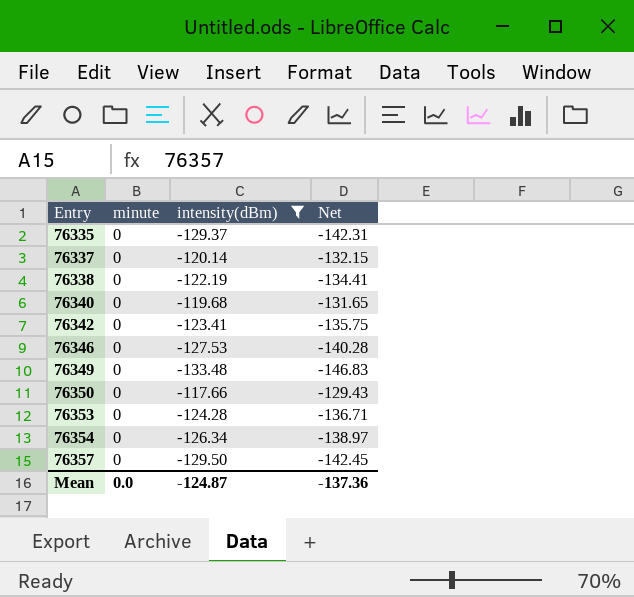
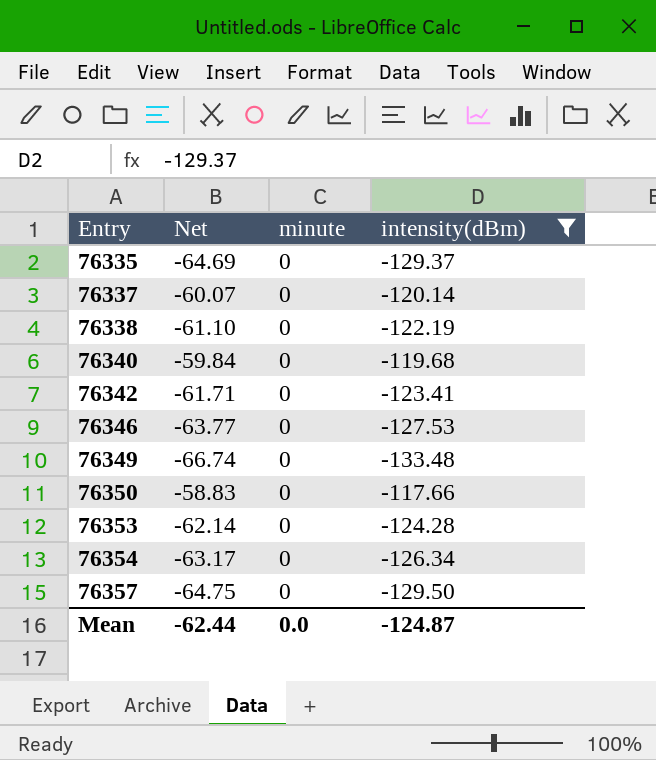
column Net | formula: [intensity(dBm)] * 1.1 -> [intensity(dBm)] * 0.5
column Net | position: 4 -> 2
Mean | Net: -137.36 -> -62.44

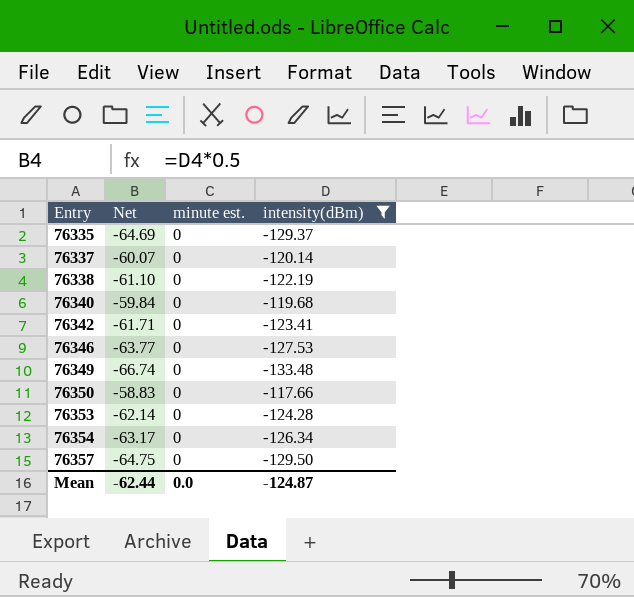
column name: minute -> minute est.

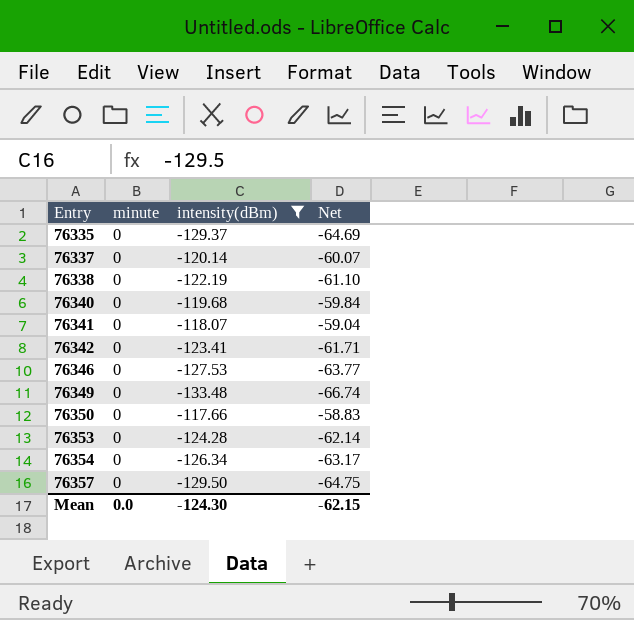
column name: minute est. -> minute
column Net | position: 2 -> 4
row 76341: none -> 0 | -118.07 | -59.04
Mean | intensity(dBm): -124.87 -> -124.30
Mean | Net: -62.44 -> -62.15

